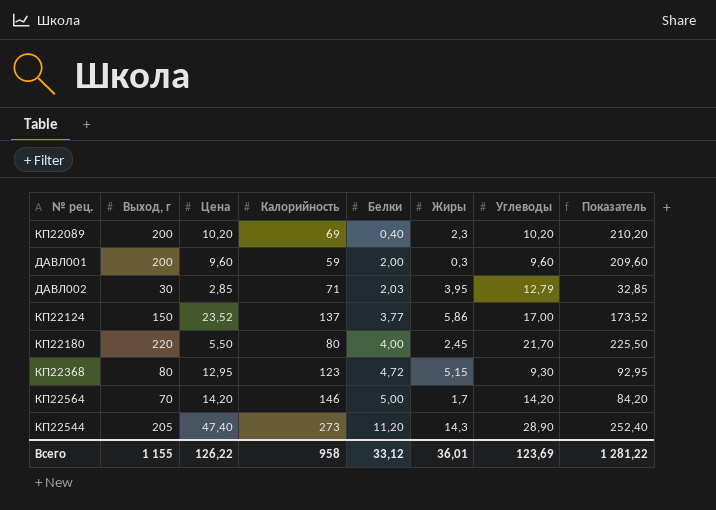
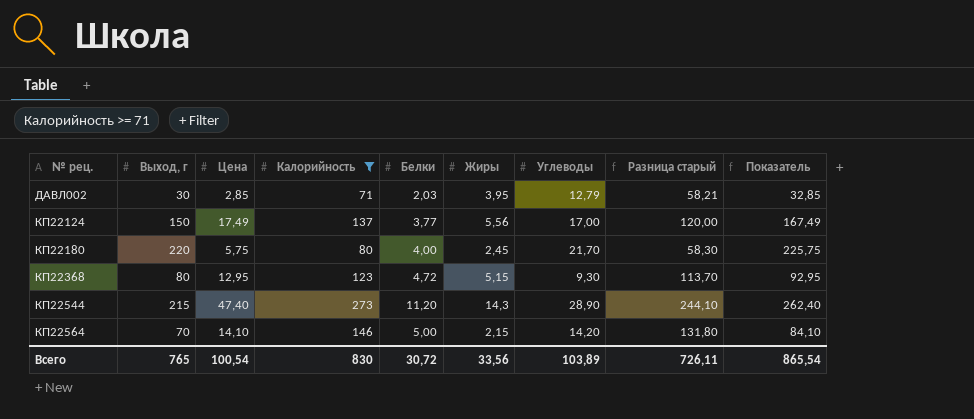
filter: none -> Калорийность >= 71
row order: Белки ascending -> № рец. ascending
column Разница старый | formula: none -> [Калорийность] - [Углеводы]
КП22124 | Цена: 23,52 -> 17,49
КП22124 | Жиры: 5,86 -> 5,56
КП22124 | Показатель: 173,52 -> 167,49
КП22180 | Цена: 5,50 -> 5,75
КП22180 | Показатель: 225,50 -> 225,75
КП22544 | Выход, г: 205 -> 215
КП22544 | Показатель: 252,40 -> 262,40
КП22564 | Цена: 14,20 -> 14,10
КП22564 | Жиры: 1,7 -> 2,15
КП22564 | Показатель: 84,20 -> 84,10
Всего | Выход, г: 1 155 -> 765
Всего | Цена: 126,22 -> 100,54
Всего | Калорийность: 958 -> 830
Всего | Белки: 33,12 -> 30,72
Всего | Жиры: 36,01 -> 33,56
Всего | Углеводы: 123,69 -> 103,89
Всего | Показатель: 1 281,22 -> 865,54

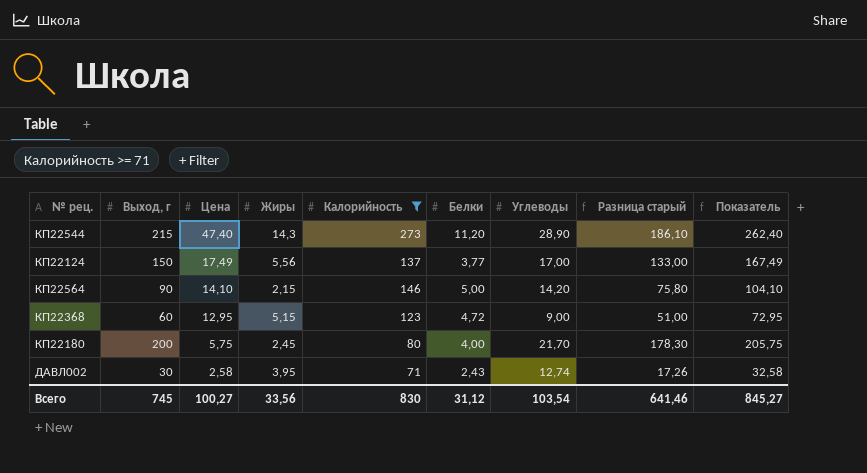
row order: № рец. ascending -> Цена descending
column Жиры | position: 6 -> 4
column Разница старый | formula: [Калорийность] - [Углеводы] -> [Выход, г] - [Углеводы]
КП22564 | Выход, г: 70 -> 90
КП22564 | Показатель: 84,10 -> 104,10
КП22368 | Выход, г: 80 -> 60
КП22368 | Углеводы: 9,30 -> 9,00
КП22368 | Показатель: 92,95 -> 72,95
КП22180 | Выход, г: 220 -> 200
КП22180 | Показатель: 225,75 -> 205,75
ДАВЛ002 | Цена: 2,85 -> 2,58
ДАВЛ002 | Белки: 2,03 -> 2,43
ДАВЛ002 | Углеводы: 12,79 -> 12,74
ДАВЛ002 | Показатель: 32,85 -> 32,58
Всего | Выход, г: 765 -> 745
Всего | Цена: 100,54 -> 100,27
Всего | Белки: 30,72 -> 31,12
Всего | Углеводы: 103,89 -> 103,54
Всего | Разница старый: 726,11 -> 641,46
Всего | Показатель: 865,54 -> 845,27

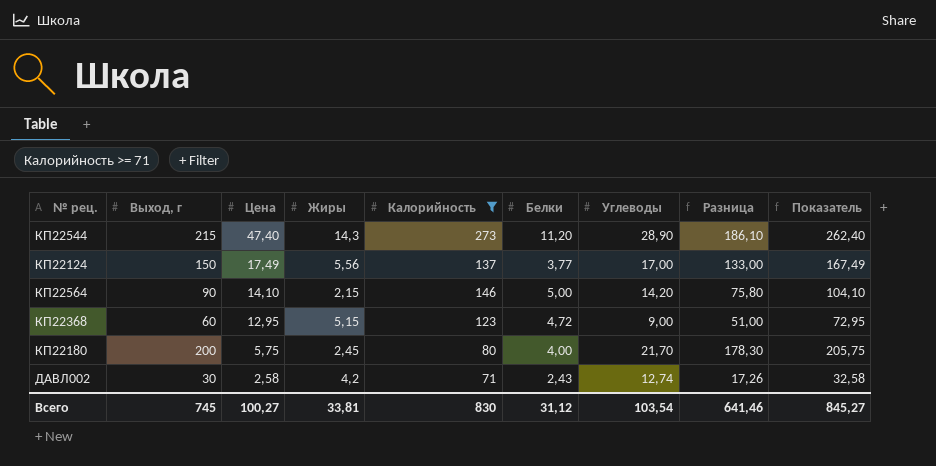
column name: Разница старый -> Разница
ДАВЛ002 | Жиры: 3,95 -> 4,2
Всего | Жиры: 33,56 -> 33,81

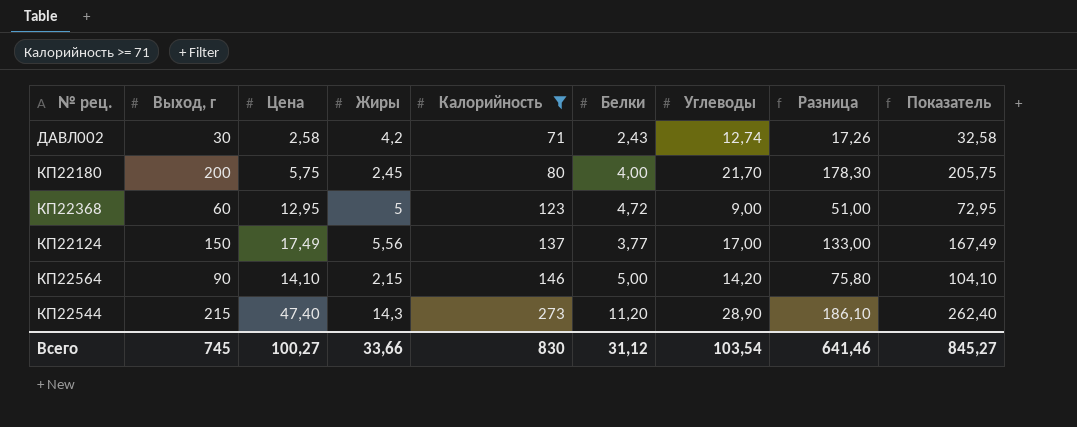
row order: Цена descending -> Калорийность ascending
КП22368 | Жиры: 5,15 -> 5
Всего | Жиры: 33,81 -> 33,66

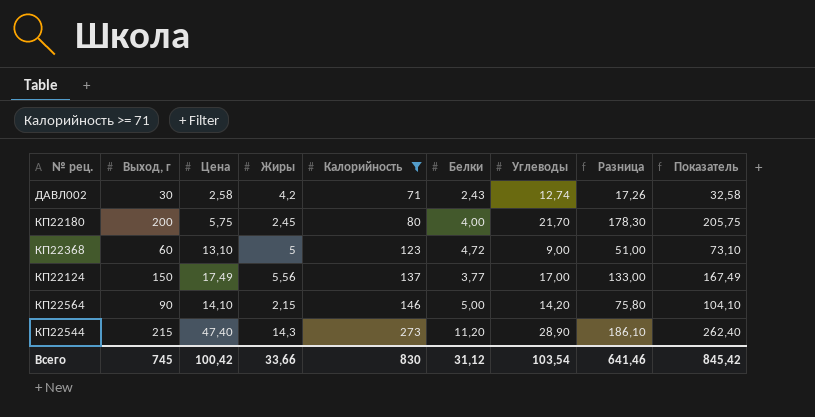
КП22368 | Цена: 12,95 -> 13,10
КП22368 | Показатель: 72,95 -> 73,10
Всего | Цена: 100,27 -> 100,42
Всего | Показатель: 845,27 -> 845,42

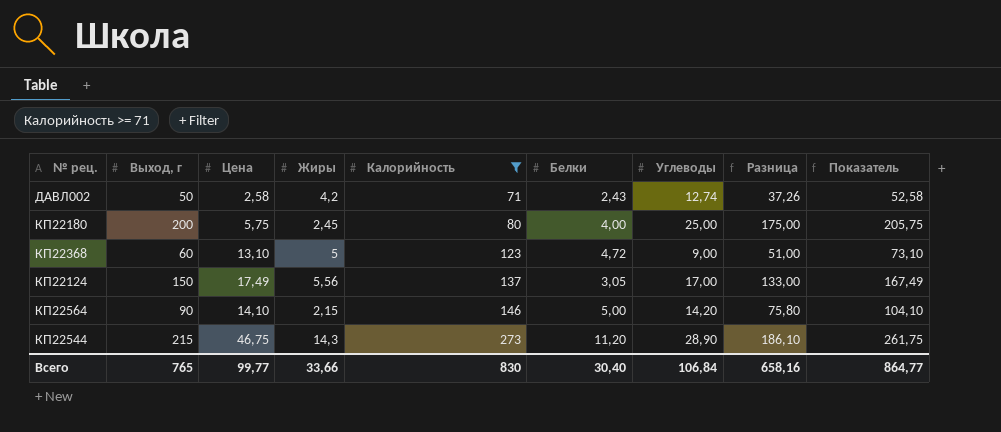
ДАВЛ002 | Выход, г: 30 -> 50
ДАВЛ002 | Разница: 17,26 -> 37,26
ДАВЛ002 | Показатель: 32,58 -> 52,58
КП22180 | Углеводы: 21,70 -> 25,00
КП22180 | Разница: 178,30 -> 175,00
КП22124 | Белки: 3,77 -> 3,05
КП22544 | Цена: 47,40 -> 46,75
КП22544 | Показатель: 262,40 -> 261,75
Всего | Выход, г: 745 -> 765
Всего | Цена: 100,42 -> 99,77
Всего | Белки: 31,12 -> 30,40
Всего | Углеводы: 103,54 -> 106,84
Всего | Разница: 641,46 -> 658,16
Всего | Показатель: 845,42 -> 864,77

